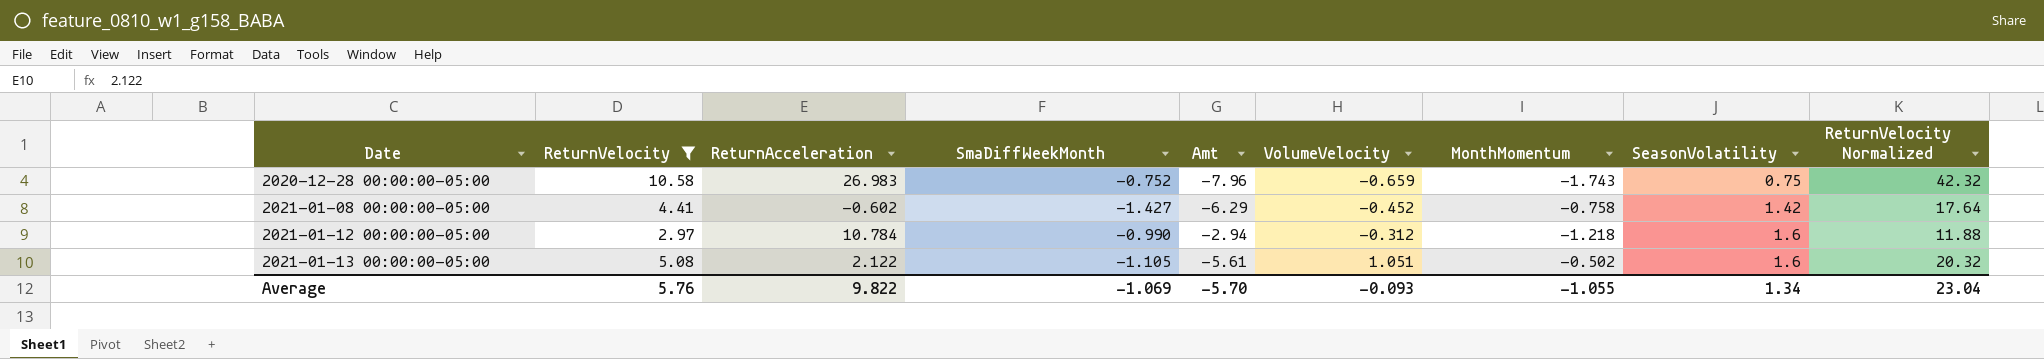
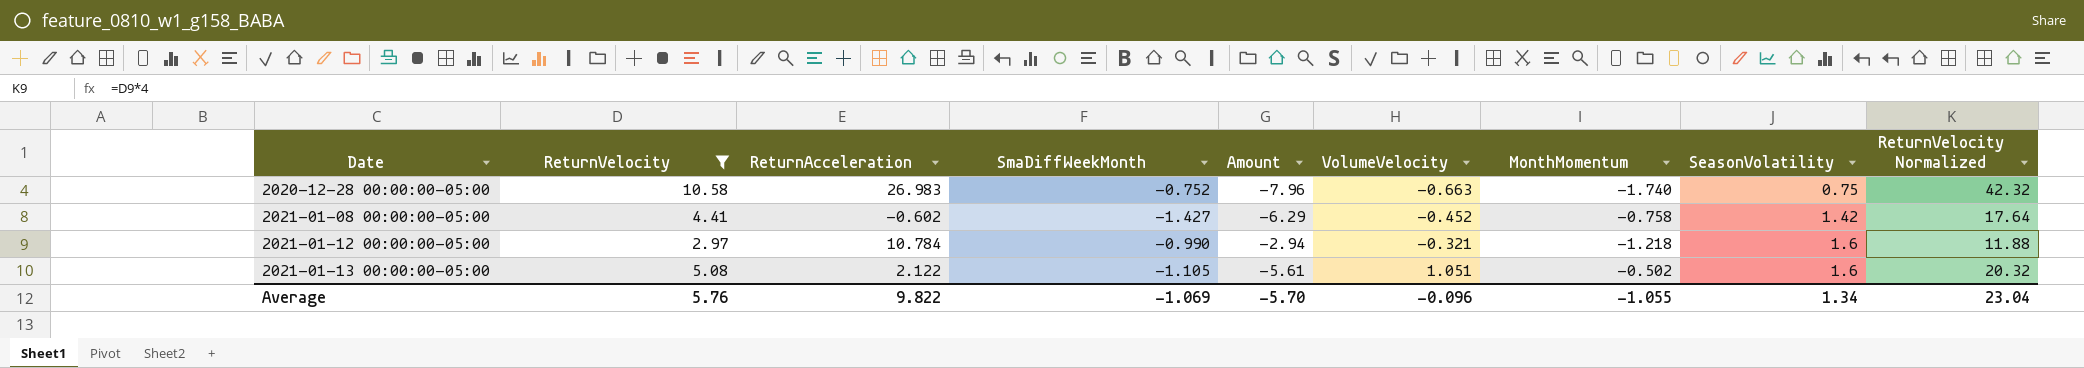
column name: Amt -> Amount
2020-12-28 00:00:00-05:00 | VolumeVelocity: -0.659 -> -0.663
2020-12-28 00:00:00-05:00 | MonthMomentum: -1.743 -> -1.740
2021-01-12 00:00:00-05:00 | VolumeVelocity: -0.312 -> -0.321
Average | VolumeVelocity: -0.093 -> -0.096

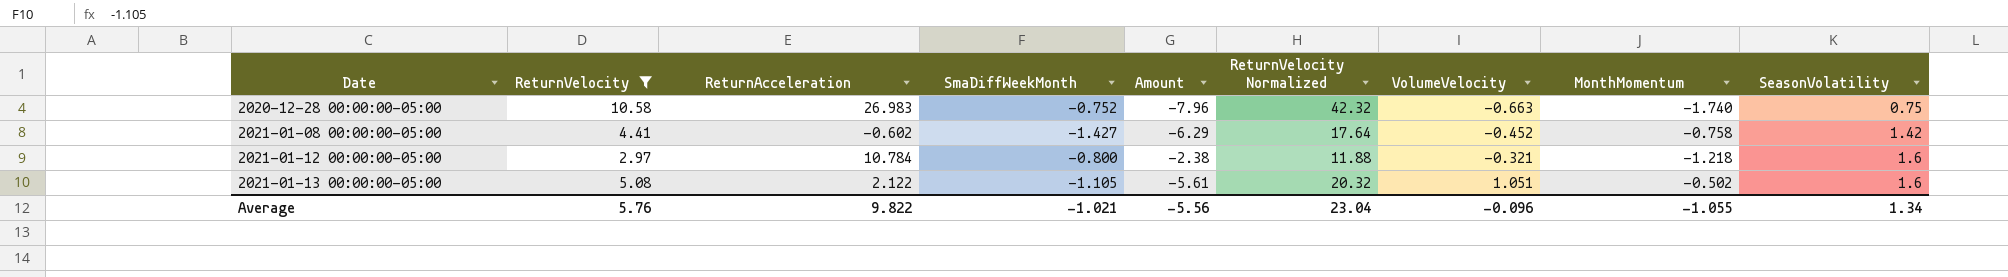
column ReturnVelocity Normalized | position: 9 -> 6
2021-01-12 00:00:00-05:00 | SmaDiffWeekMonth: -0.990 -> -0.800
2021-01-12 00:00:00-05:00 | Amount: -2.94 -> -2.38
Average | SmaDiffWeekMonth: -1.069 -> -1.021
Average | Amount: -5.70 -> -5.56

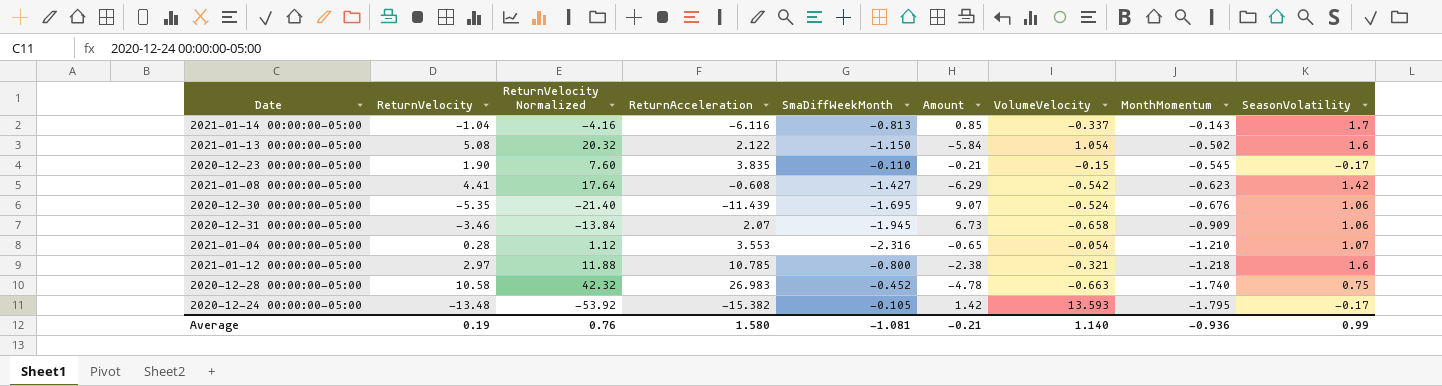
filter: ReturnVelocity >= 2.97 -> none
row order: Date ascending -> MonthMomentum descending
column ReturnVelocity Normalized | position: 6 -> 3
2021-01-13 00:00:00-05:00 | SmaDiffWeekMonth: -1.105 -> -1.150
2021-01-13 00:00:00-05:00 | Amount: -5.61 -> -5.84
2021-01-13 00:00:00-05:00 | VolumeVelocity: 1.051 -> 1.054
2021-01-08 00:00:00-05:00 | ReturnAcceleration: -0.602 -> -0.608
2021-01-08 00:00:00-05:00 | VolumeVelocity: -0.452 -> -0.542
2021-01-08 00:00:00-05:00 | MonthMomentum: -0.758 -> -0.623
2021-01-12 00:00:00-05:00 | ReturnAcceleration: 10.784 -> 10.785
2020-12-28 00:00:00-05:00 | SmaDiffWeekMonth: -0.752 -> -0.452
2020-12-28 00:00:00-05:00 | Amount: -7.96 -> -4.78
Average | ReturnVelocity: 5.76 -> 0.19
Average | ReturnVelocity Normalized: 23.04 -> 0.76
Average | ReturnAcceleration: 9.822 -> 1.580
Average | SmaDiffWeekMonth: -1.021 -> -1.081
Average | Amount: -5.56 -> -0.21
Average | VolumeVelocity: -0.096 -> 1.140
Average | MonthMomentum: -1.055 -> -0.936
Average | SeasonVolatility: 1.34 -> 0.99

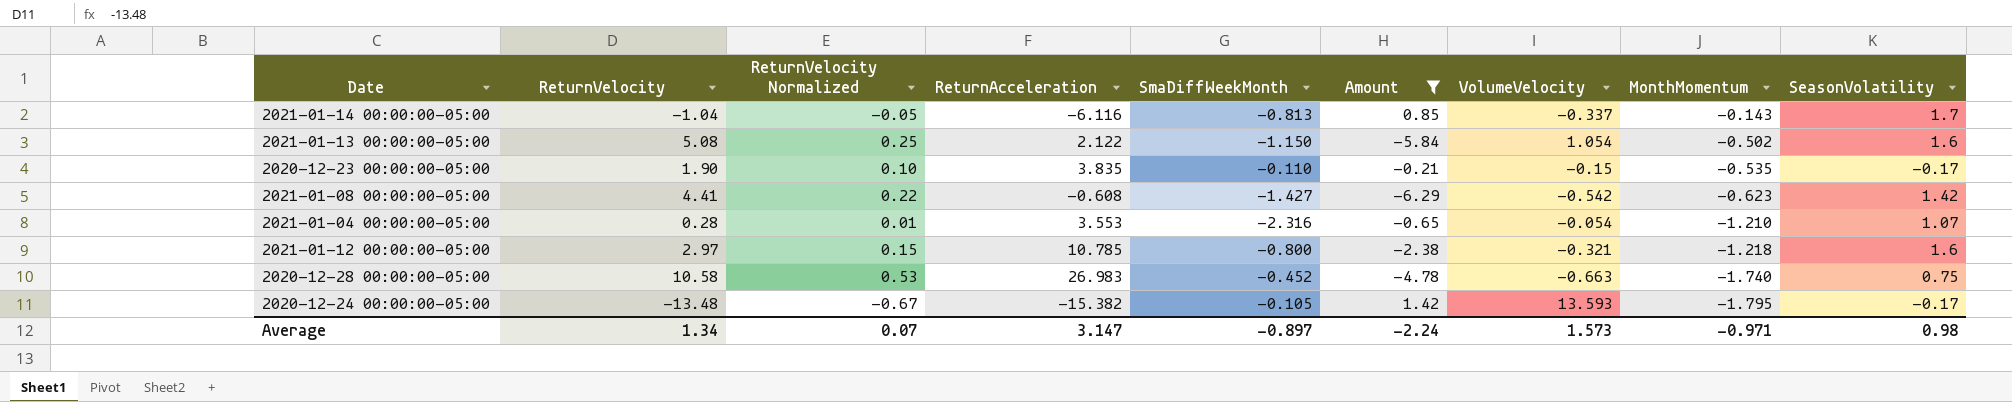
filter: none -> Amount <= 1.42
column ReturnVelocity Normalized | formula: [ReturnVelocity] * 4 -> [ReturnVelocity] * 0.05
2020-12-23 00:00:00-05:00 | MonthMomentum: -0.545 -> -0.535
Average | ReturnVelocity: 0.19 -> 1.34
Average | ReturnVelocity Normalized: 0.76 -> 0.07
Average | ReturnAcceleration: 1.580 -> 3.147
Average | SmaDiffWeekMonth: -1.081 -> -0.897
Average | Amount: -0.21 -> -2.24
Average | VolumeVelocity: 1.140 -> 1.573
Average | MonthMomentum: -0.936 -> -0.971
Average | SeasonVolatility: 0.99 -> 0.98

